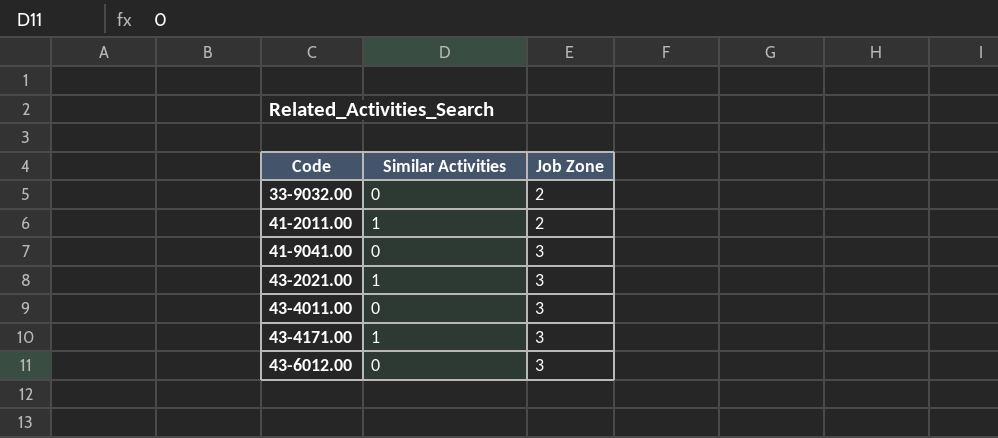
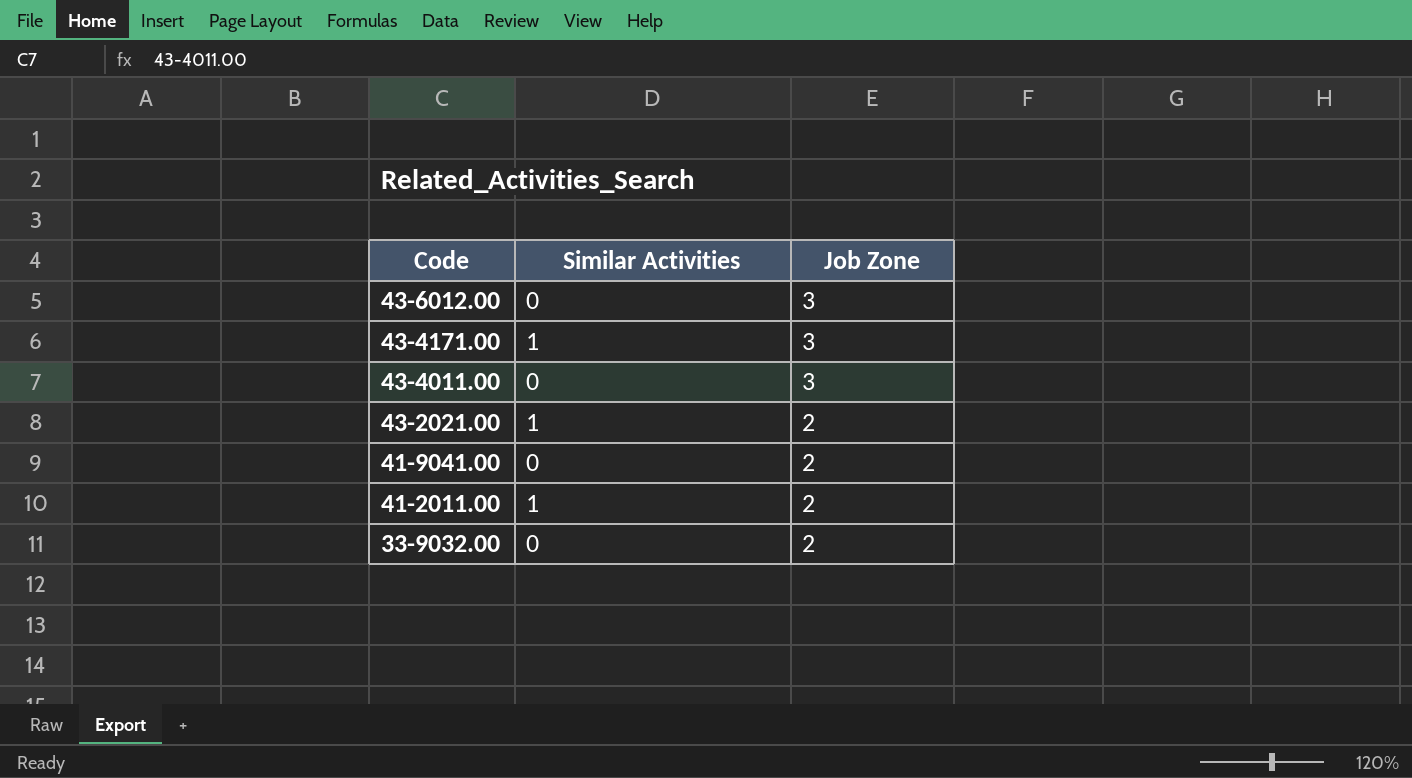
row order: Code ascending -> Code descending
43-2021.00 | Job Zone: 3 -> 2
41-9041.00 | Job Zone: 3 -> 2

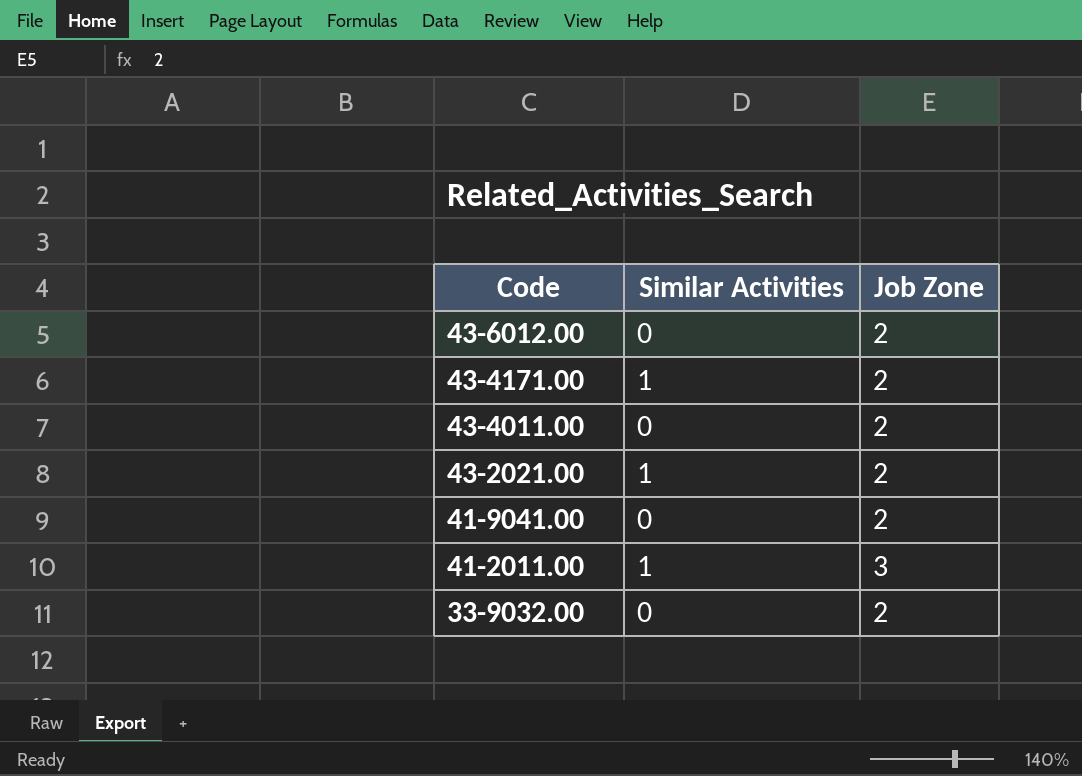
43-6012.00 | Job Zone: 3 -> 2
43-4171.00 | Job Zone: 3 -> 2
43-4011.00 | Job Zone: 3 -> 2
41-2011.00 | Job Zone: 2 -> 3

